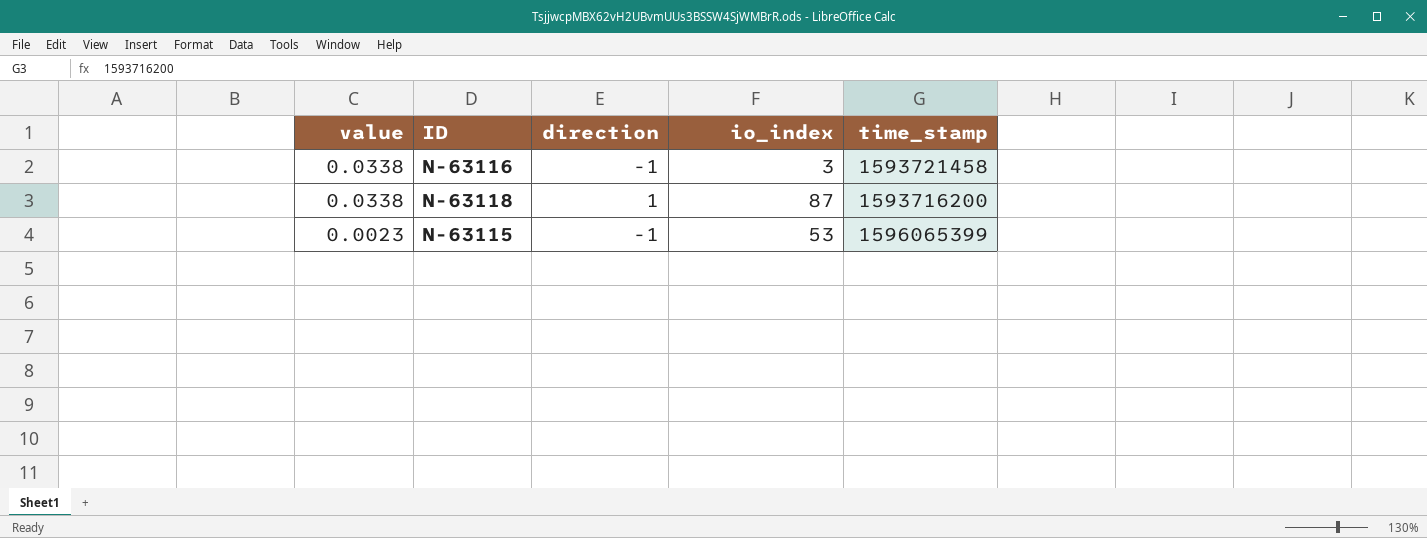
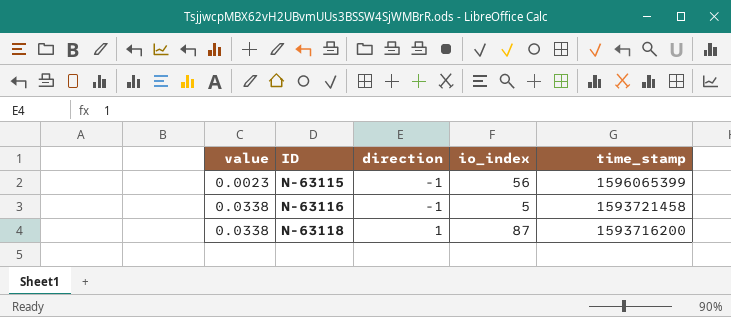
row order: value descending -> value ascending
N-63115 | io_index: 53 -> 56
N-63116 | io_index: 3 -> 5

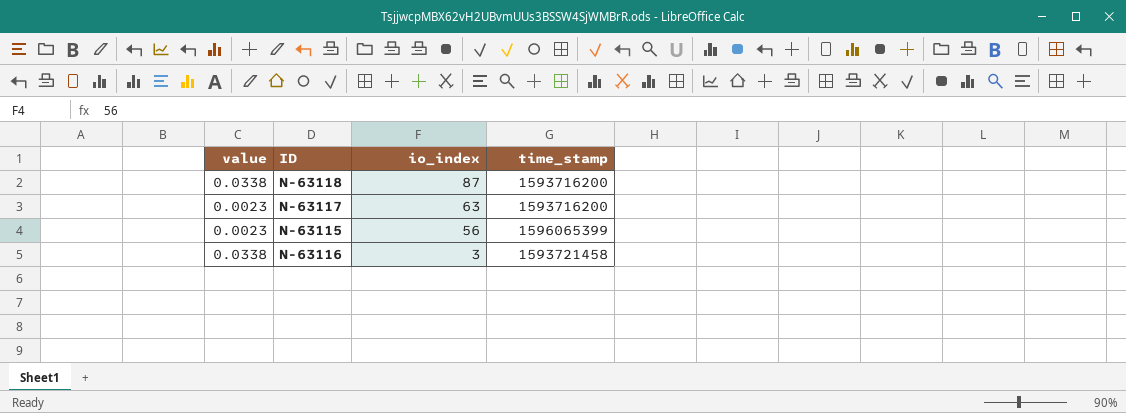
row order: value ascending -> io_index descending
column direction | position: 3 -> none
row N-63117: none -> 0.0023 | 63 | 1593716200
N-63116 | io_index: 5 -> 3

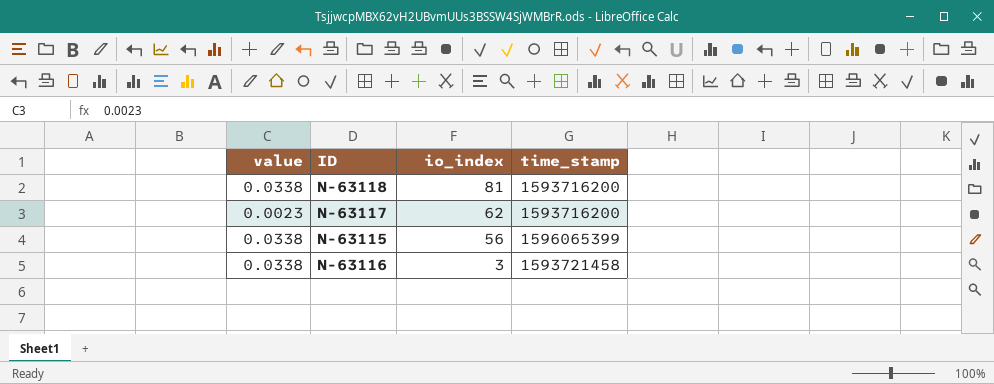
N-63118 | io_index: 87 -> 81
N-63117 | io_index: 63 -> 62
N-63115 | value: 0.0023 -> 0.0338

